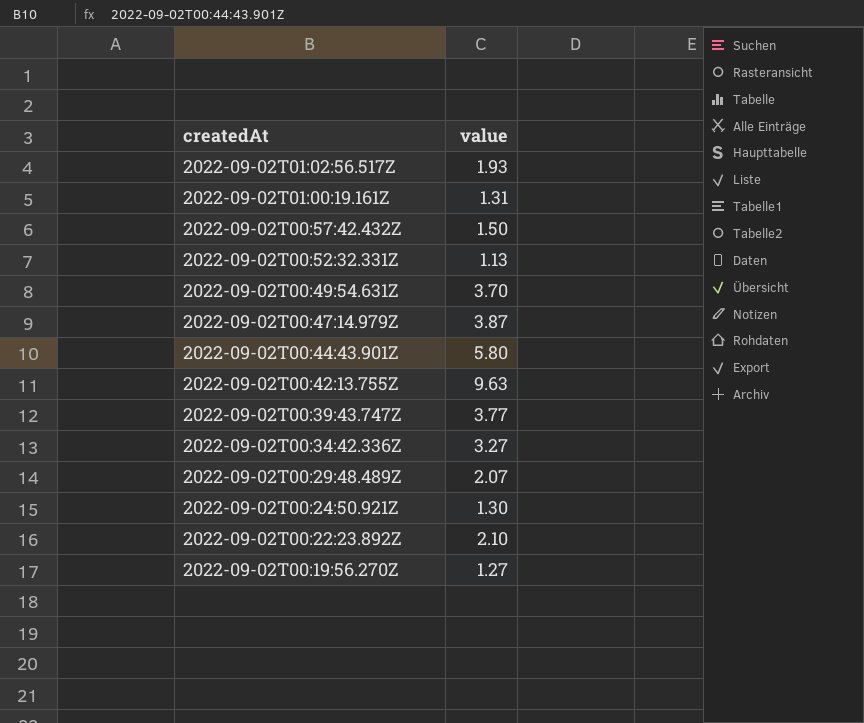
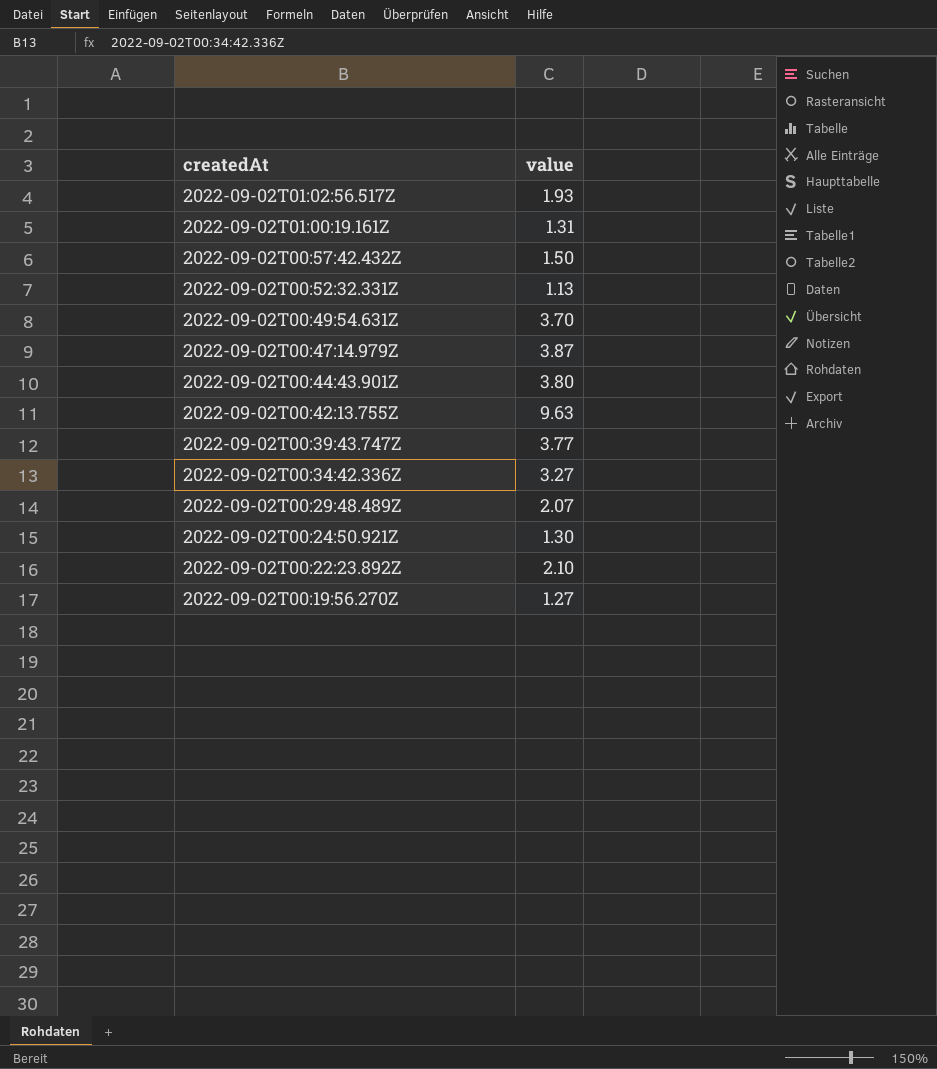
2022-09-02T00:44:43.901Z | value: 5.80 -> 3.80

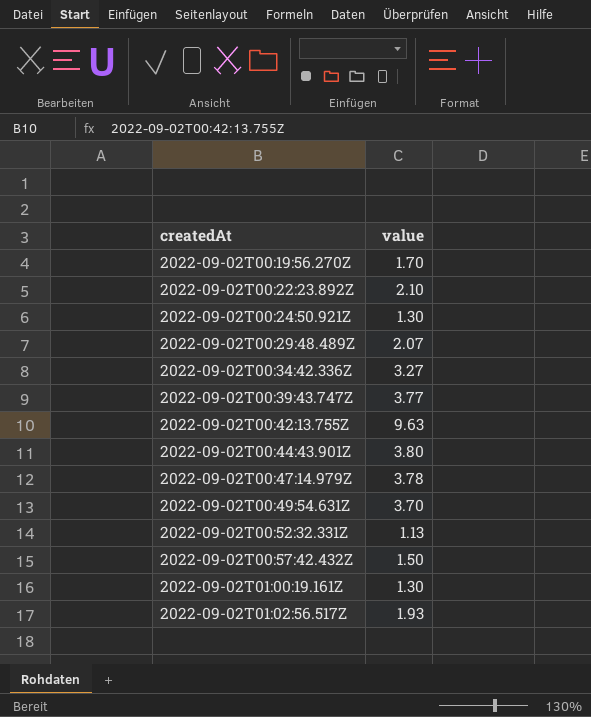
row order: createdAt descending -> createdAt ascending
2022-09-02T00:19:56.270Z | value: 1.27 -> 1.70
2022-09-02T00:47:14.979Z | value: 3.87 -> 3.78
2022-09-02T01:00:19.161Z | value: 1.31 -> 1.30

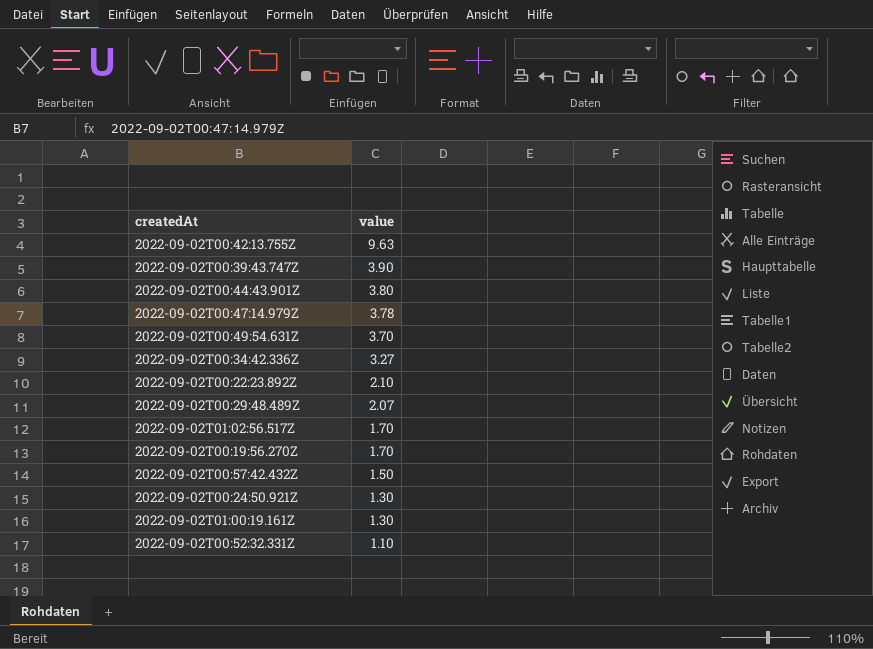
row order: createdAt ascending -> value descending
2022-09-02T00:39:43.747Z | value: 3.77 -> 3.90
2022-09-02T01:02:56.517Z | value: 1.93 -> 1.70
2022-09-02T00:52:32.331Z | value: 1.13 -> 1.10

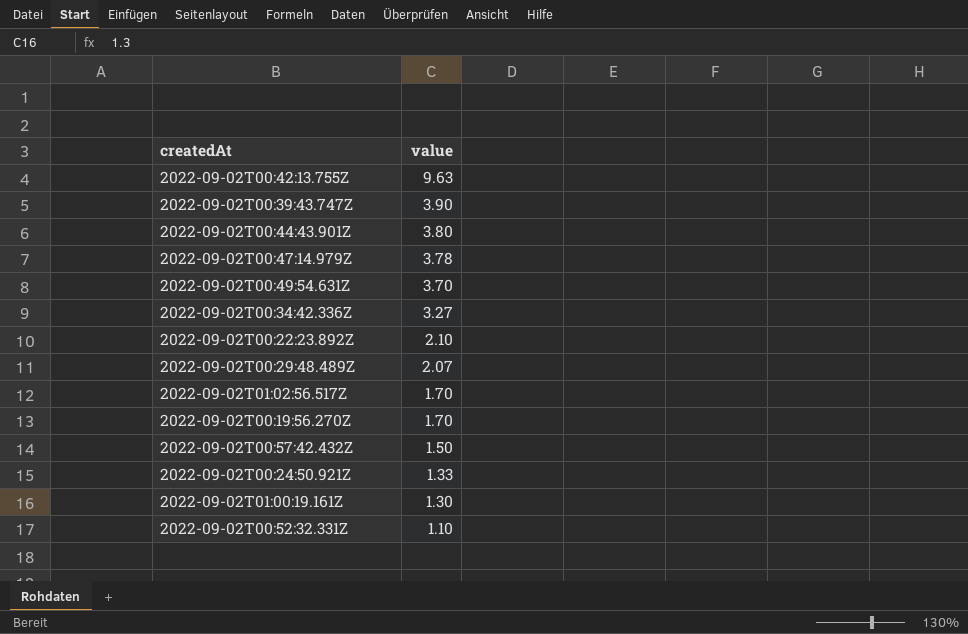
2022-09-02T00:24:50.921Z | value: 1.30 -> 1.33

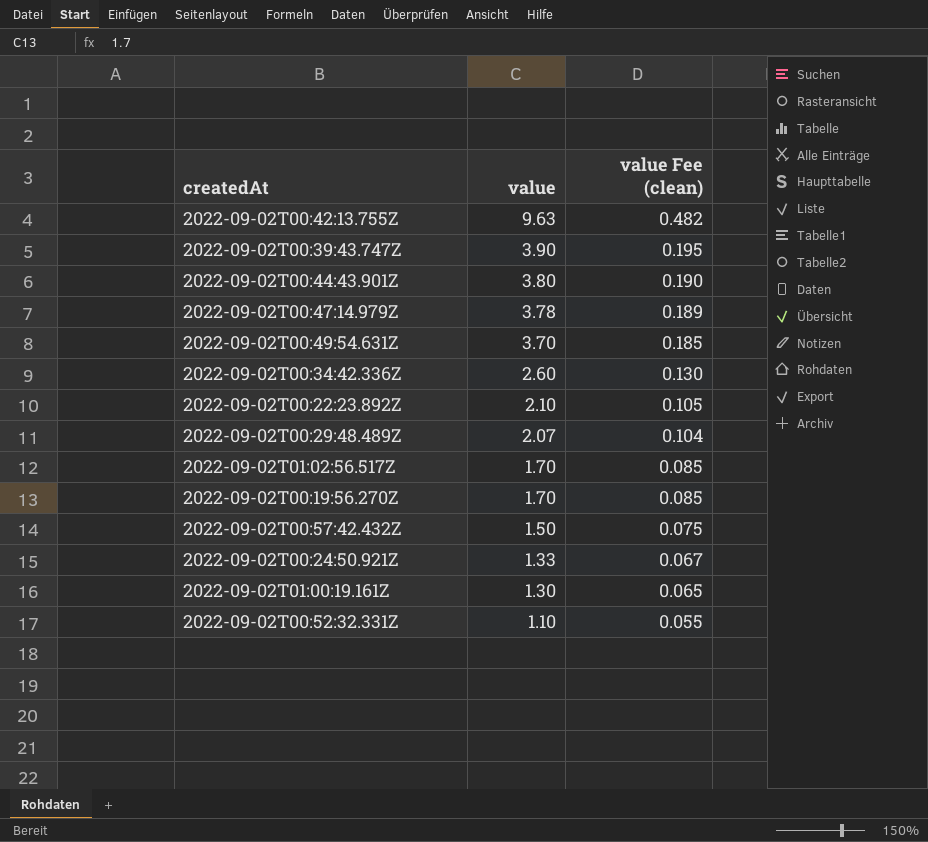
column value Fee (clean) | formula: none -> [value] * 0.05
2022-09-02T00:34:42.336Z | value: 3.27 -> 2.60

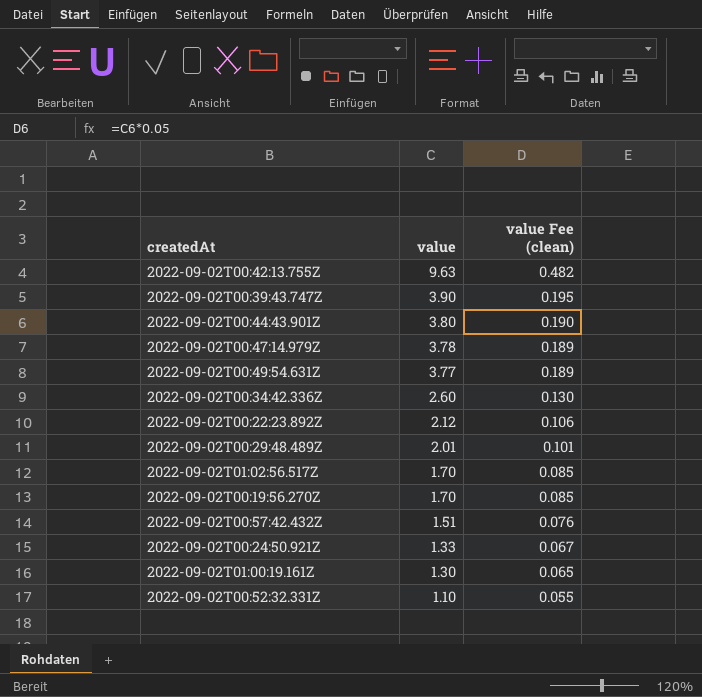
2022-09-02T00:49:54.631Z | value: 3.70 -> 3.77
2022-09-02T00:49:54.631Z | value Fee (clean): 0.185 -> 0.189
2022-09-02T00:22:23.892Z | value: 2.10 -> 2.12
2022-09-02T00:22:23.892Z | value Fee (clean): 0.105 -> 0.106
2022-09-02T00:29:48.489Z | value: 2.07 -> 2.01
2022-09-02T00:29:48.489Z | value Fee (clean): 0.104 -> 0.101
2022-09-02T00:57:42.432Z | value: 1.50 -> 1.51
2022-09-02T00:57:42.432Z | value Fee (clean): 0.075 -> 0.076

